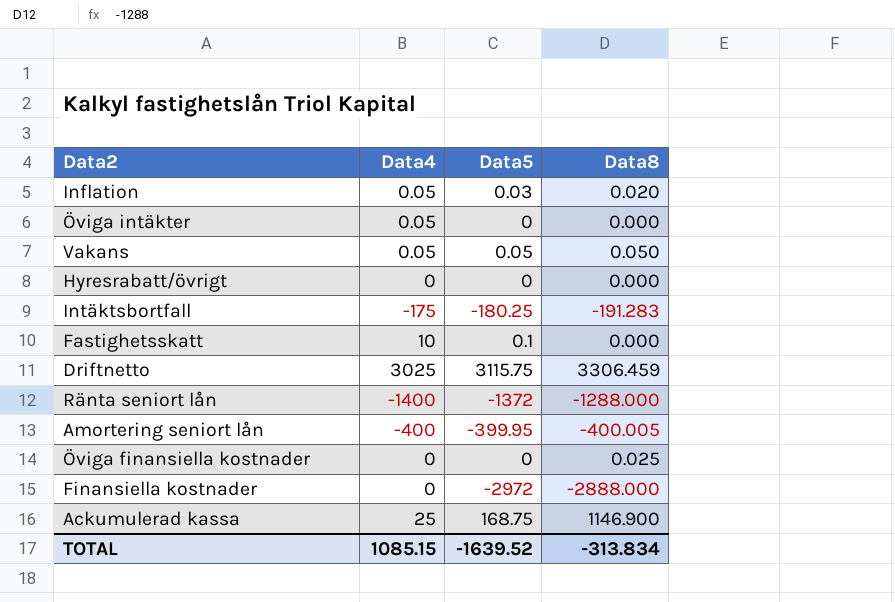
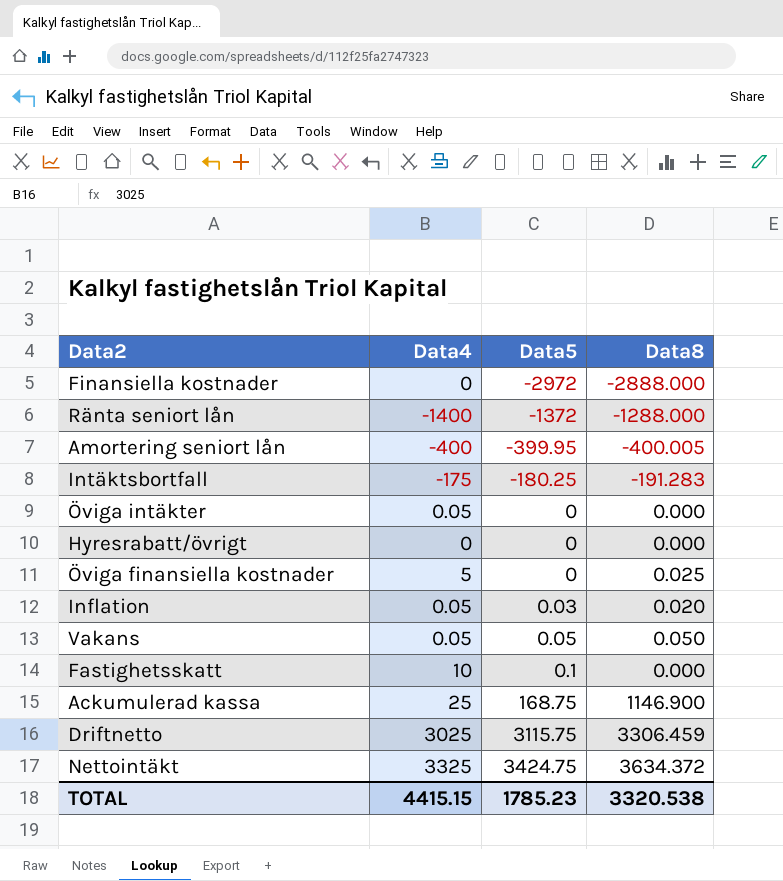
row order: none -> Data5 ascending
Öviga finansiella kostnader | Data4: 0 -> 5
row Nettointäkt: none -> 3325 | 3424.75 | 3634.372
TOTAL | Data4: 1085.15 -> 4415.15
TOTAL | Data5: -1639.52 -> 1785.23
TOTAL | Data8: -313.834 -> 3320.538

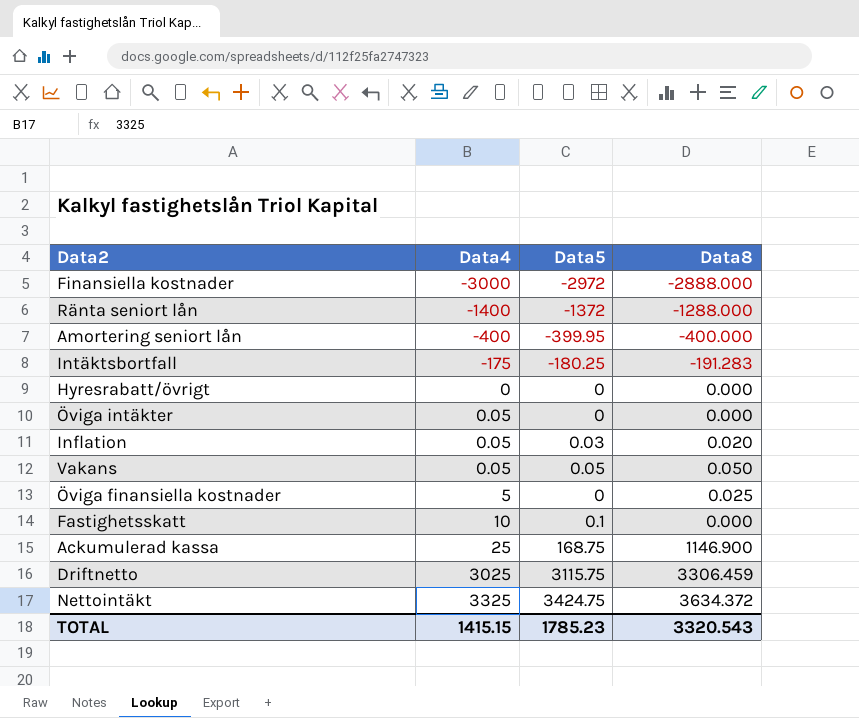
row order: Data5 ascending -> Data4 ascending
Finansiella kostnader | Data4: 0 -> -3000
Amortering seniort lån | Data8: -400.005 -> -400.000
TOTAL | Data4: 4415.15 -> 1415.15
TOTAL | Data8: 3320.538 -> 3320.543

